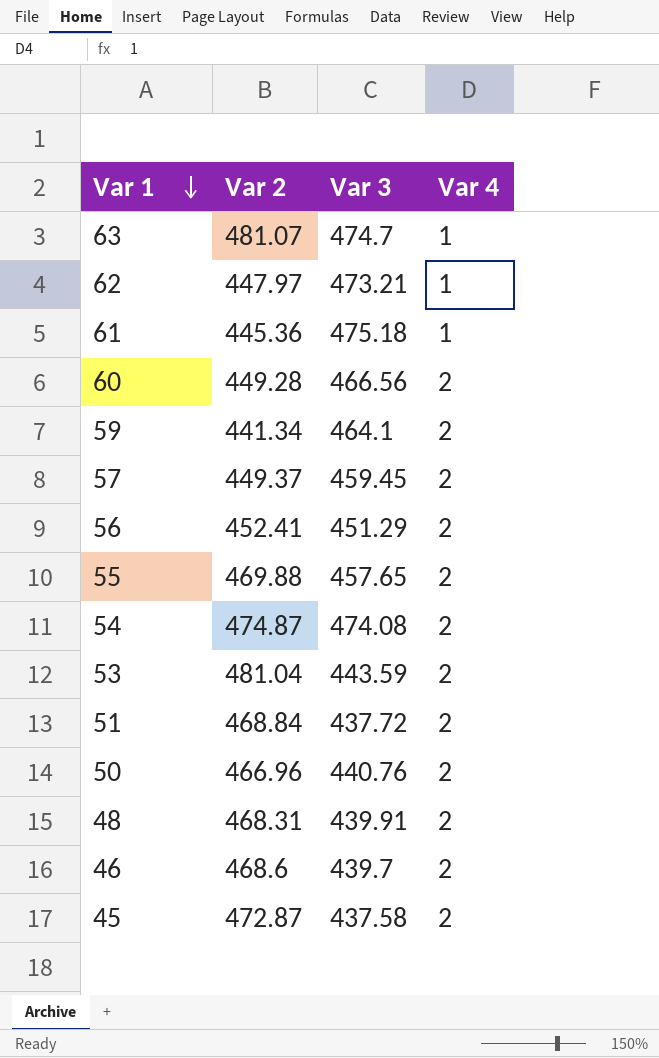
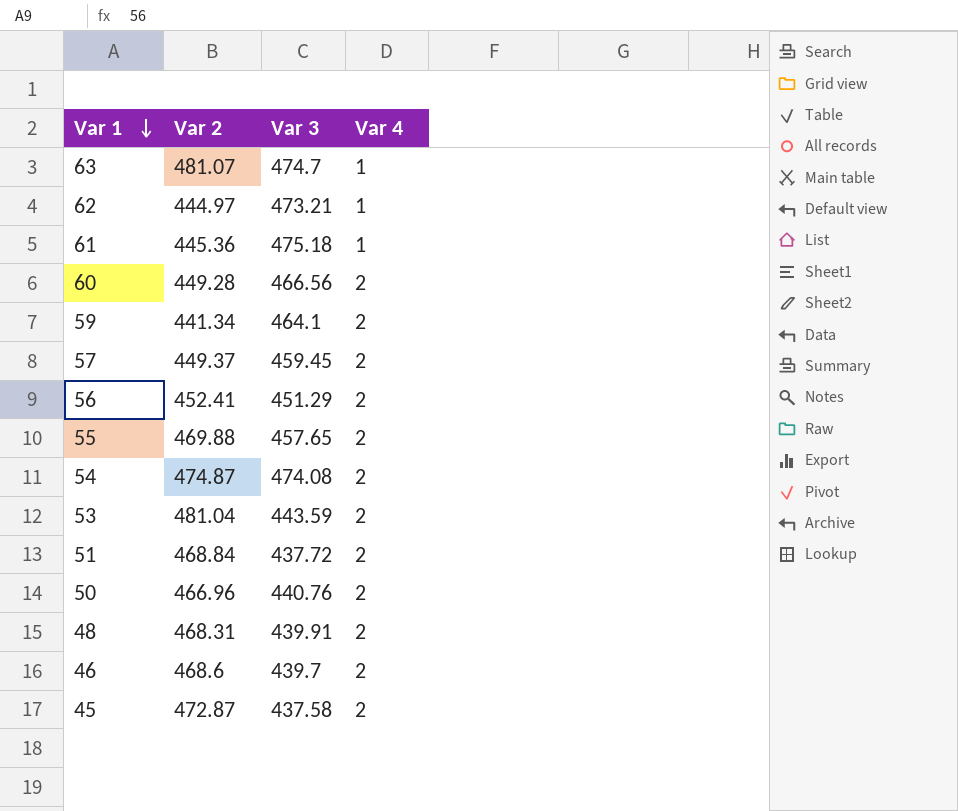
62 | Var 2: 447.97 -> 444.97

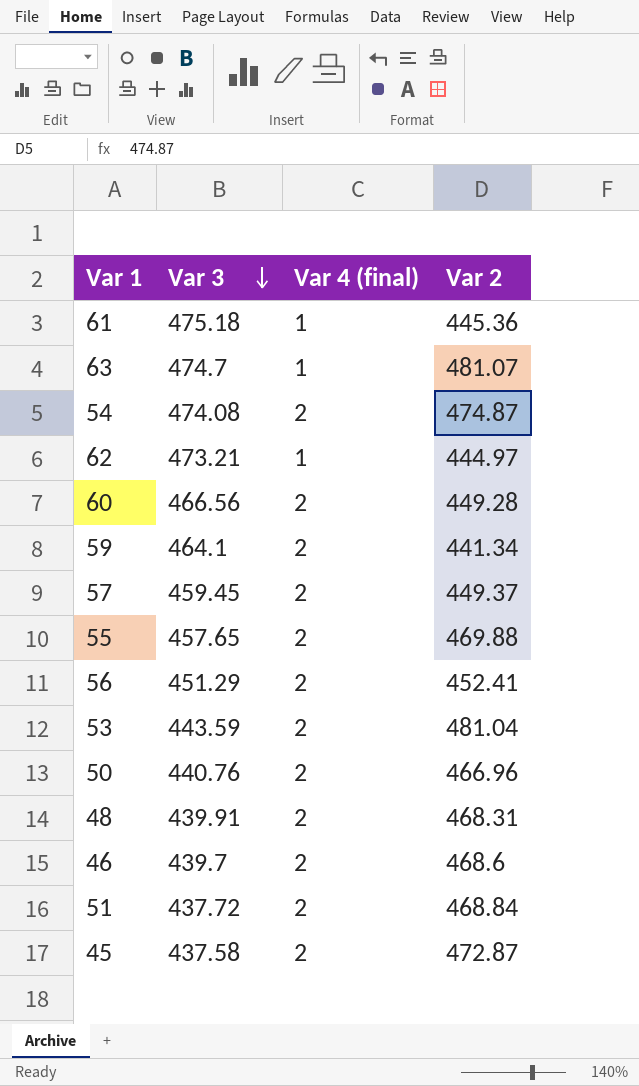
row order: Var 1 descending -> Var 3 descending
column name: Var 4 -> Var 4 (final)
column Var 2 | position: 2 -> 4

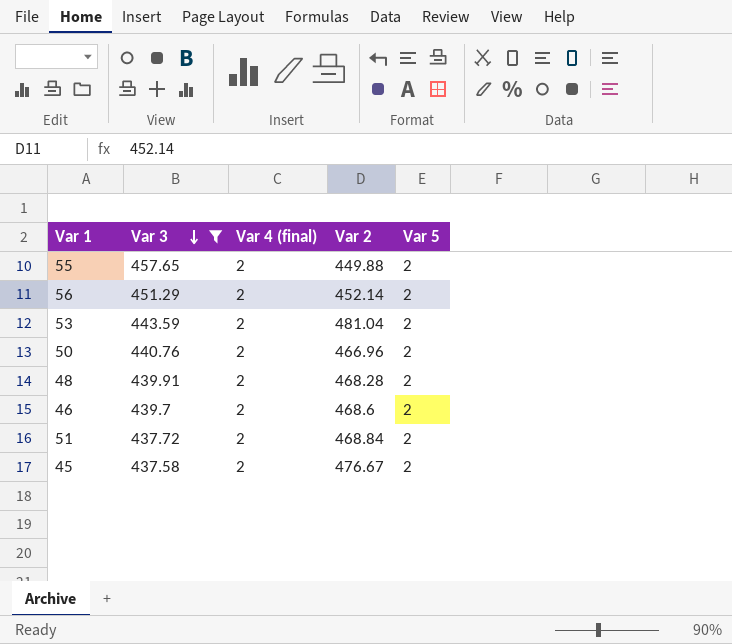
filter: none -> Var 3 <= 457.65
column Var 5 | position: none -> 5
55 | Var 2: 469.88 -> 449.88
56 | Var 2: 452.41 -> 452.14
48 | Var 2: 468.31 -> 468.28
45 | Var 2: 472.87 -> 476.67

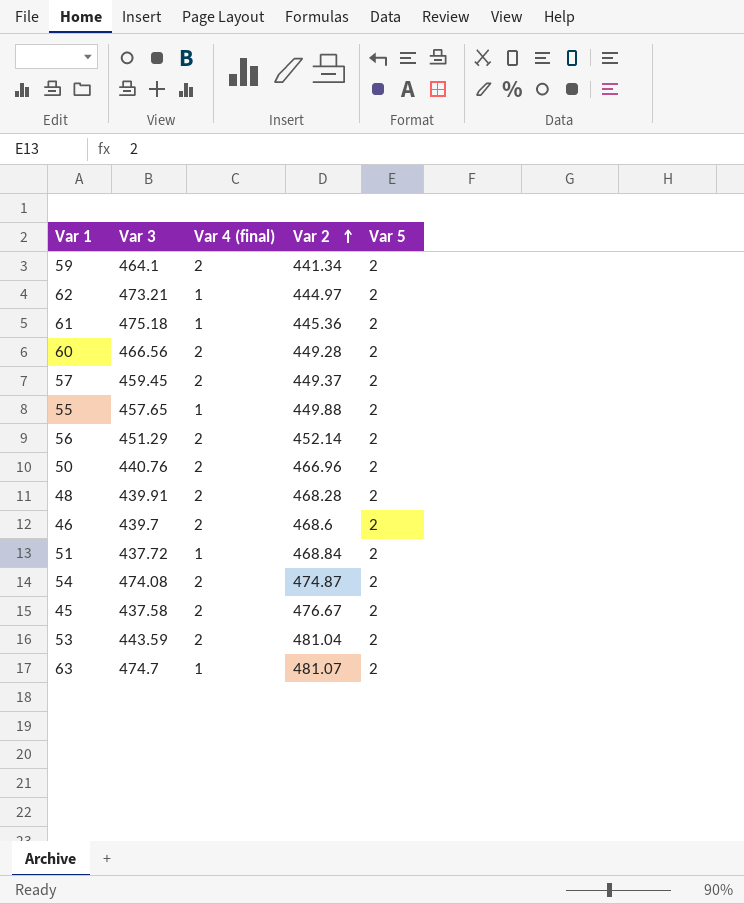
filter: Var 3 <= 457.65 -> none
row order: Var 3 descending -> Var 2 ascending
55 | Var 4 (final): 2 -> 1
51 | Var 4 (final): 2 -> 1

